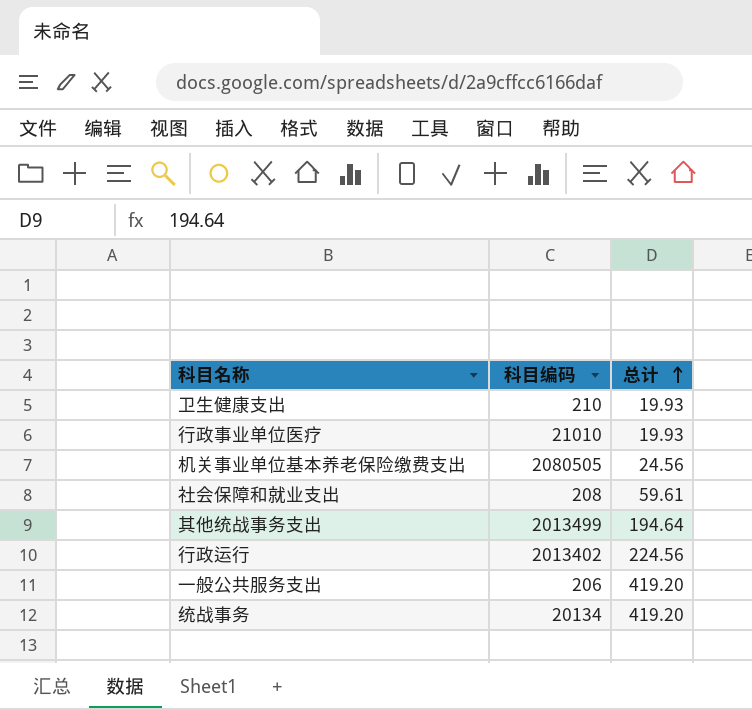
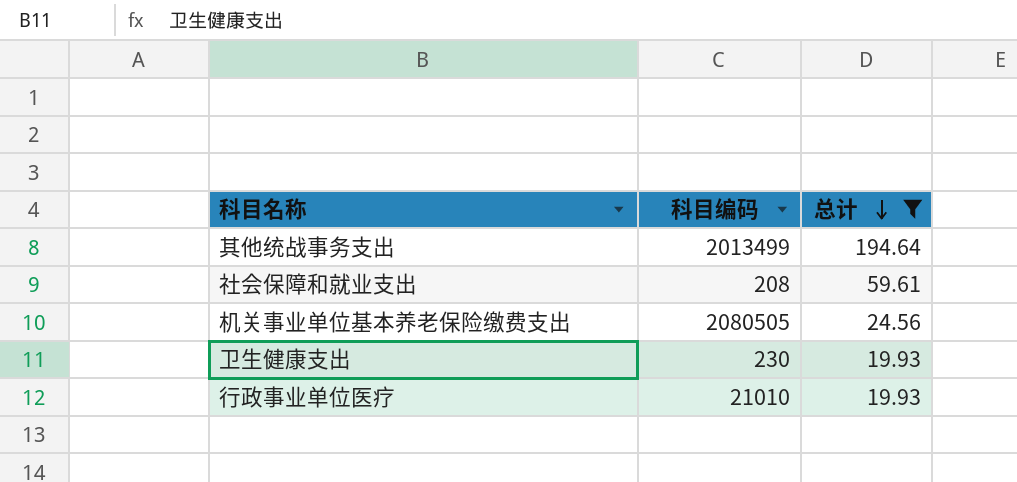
filter: none -> 总计 <= 194.64
row order: 总计 ascending -> 总计 descending
卫生健康支出 | 科目编码: 210 -> 230

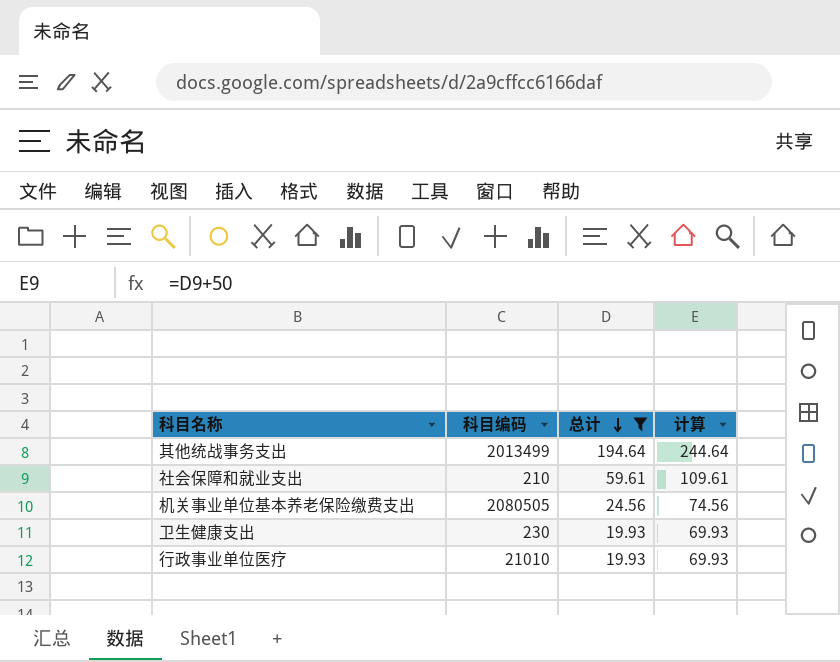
column 计算 | formula: none -> [总计] + 50
社会保障和就业支出 | 科目编码: 208 -> 210

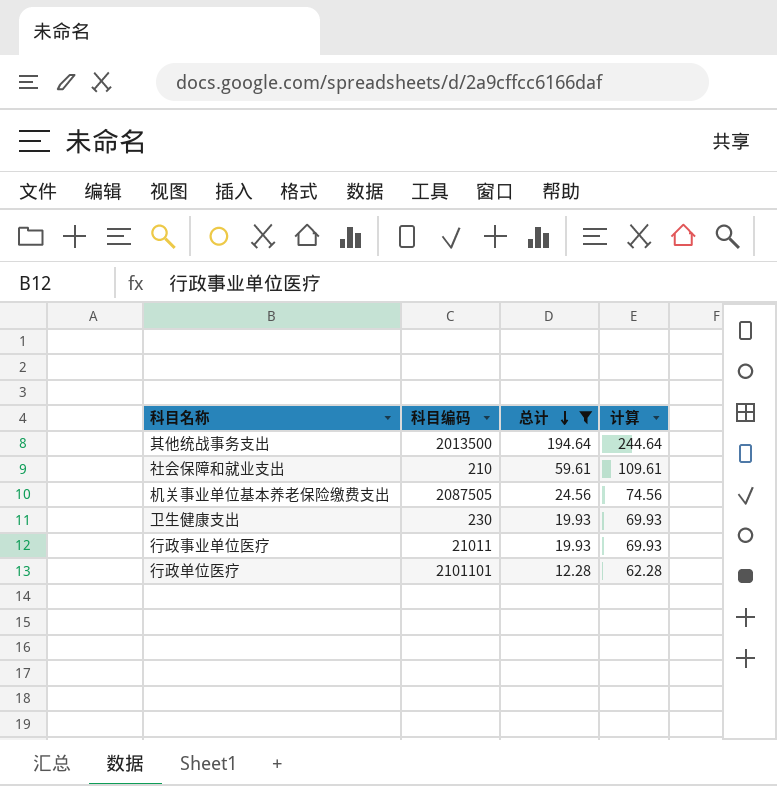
其他统战事务支出 | 科目编码: 2013499 -> 2013500
机关事业单位基本养老保险缴费支出 | 科目编码: 2080505 -> 2087505
行政事业单位医疗 | 科目编码: 21010 -> 21011
row 行政单位医疗: none -> 2101101 | 12.28 | 62.28

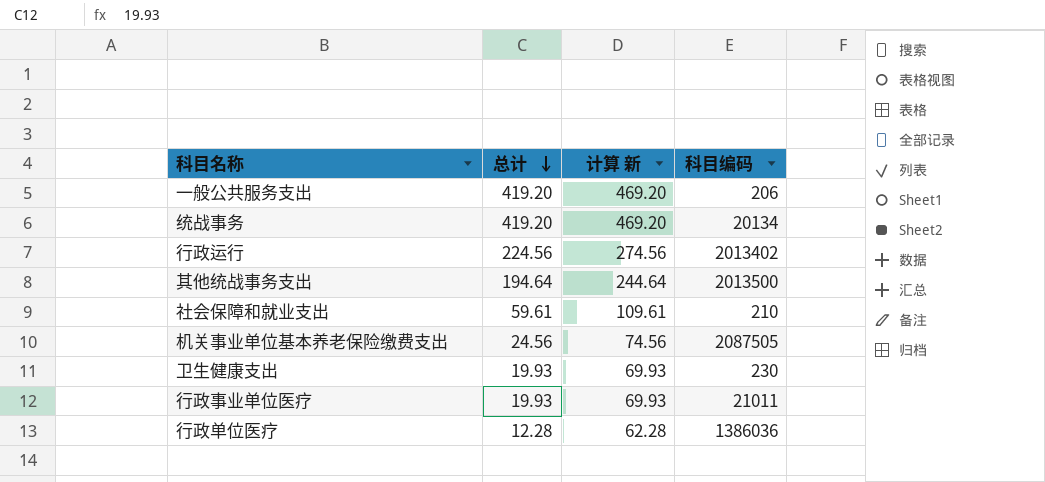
filter: 总计 <= 194.64 -> none
column name: 计算 -> 计算 新
column 科目编码 | position: 2 -> 4
行政单位医疗 | 科目编码: 2101101 -> 1386036

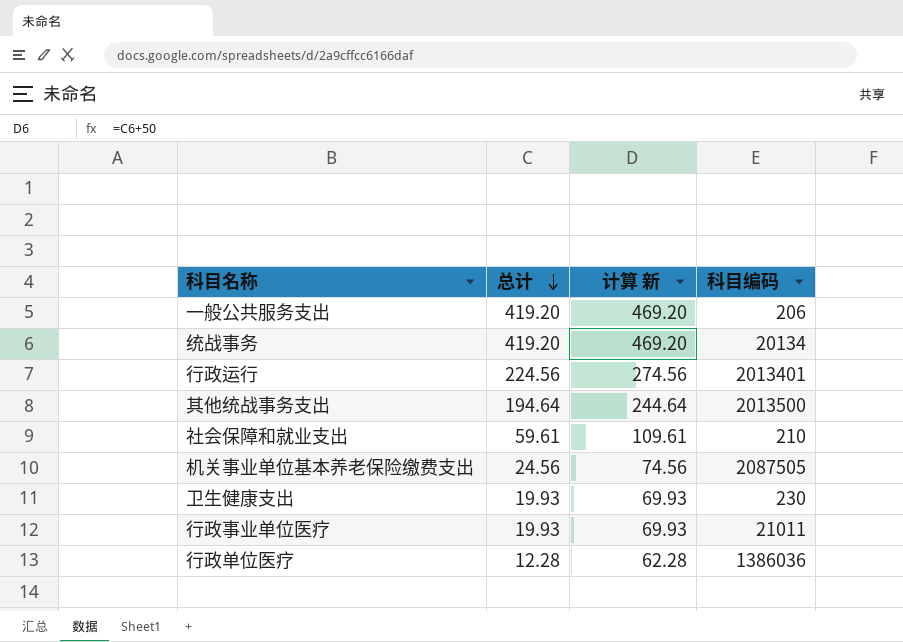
行政运行 | 科目编码: 2013402 -> 2013401

